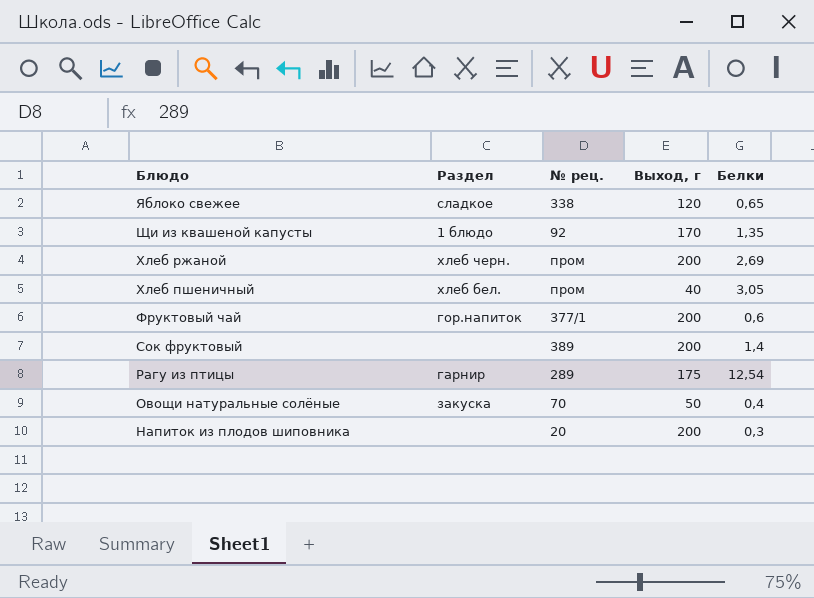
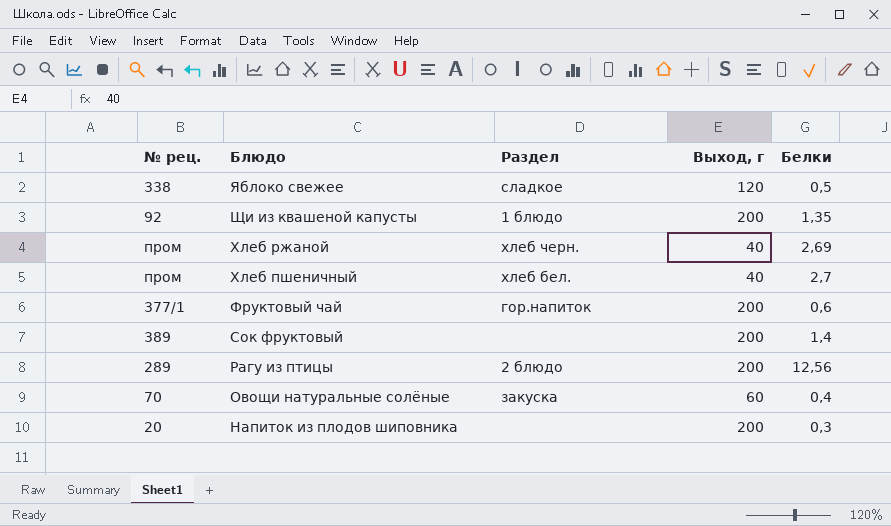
column № рец. | position: 3 -> 1
Яблоко свежее | Белки: 0,65 -> 0,5
Щи из квашеной капусты | Выход, г: 170 -> 200
Хлеб ржаной | Выход, г: 200 -> 40
Хлеб пшеничный | Белки: 3,05 -> 2,7
Рагу из птицы | Раздел: гарнир -> 2 блюдо
Рагу из птицы | Выход, г: 175 -> 200
Рагу из птицы | Белки: 12,54 -> 12,56
Овощи натуральные солёные | Выход, г: 50 -> 60

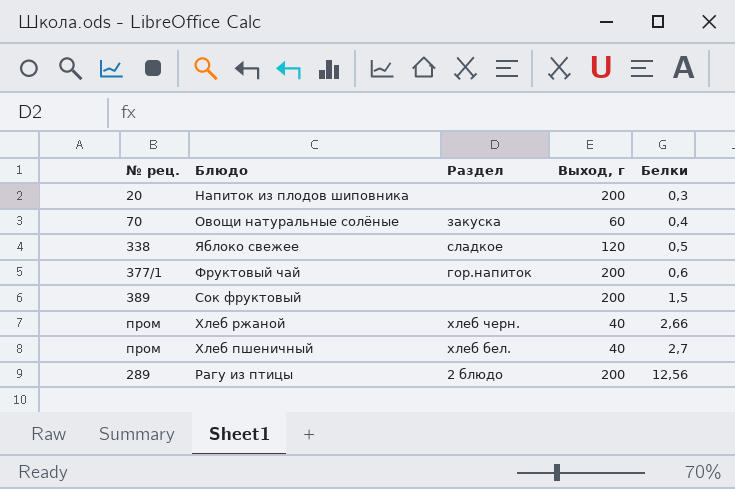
row order: Блюдо descending -> Белки ascending
row Щи из квашеной капусты: 92 | 1 блюдо | 200 | 1,35 -> none
Сок фруктовый | Белки: 1,4 -> 1,5
Хлеб ржаной | Белки: 2,69 -> 2,66

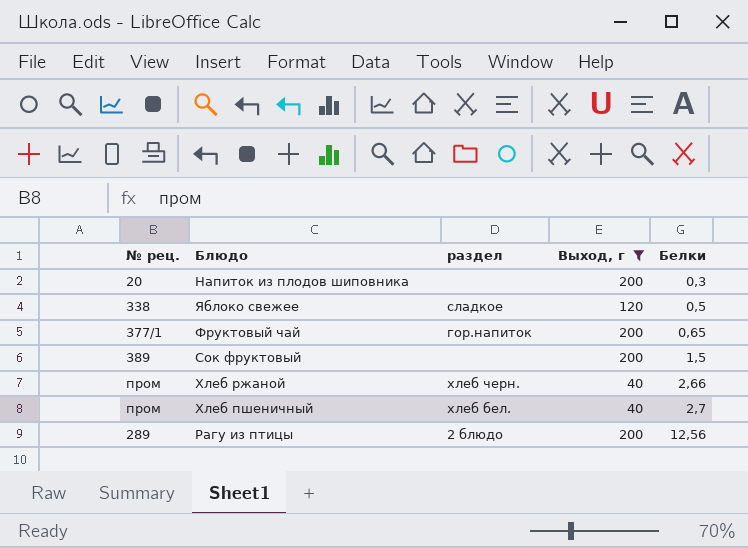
filter: none -> Выход, г != 60
column name: Раздел -> раздел
Фруктовый чай | Белки: 0,6 -> 0,65

